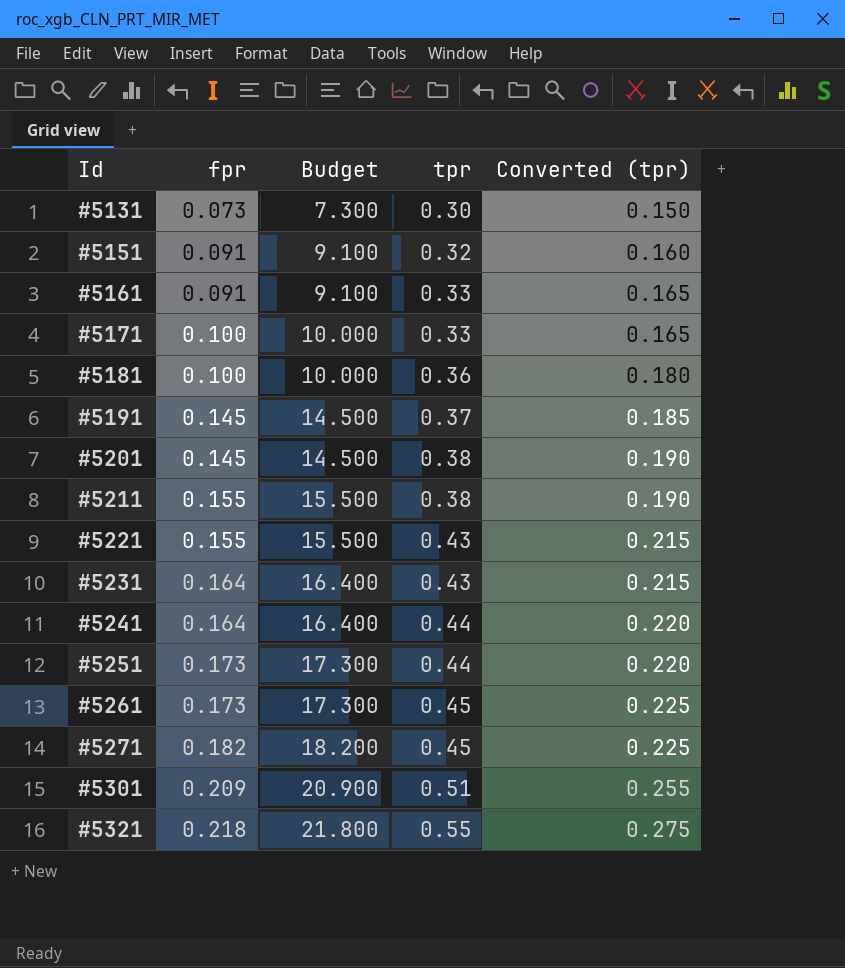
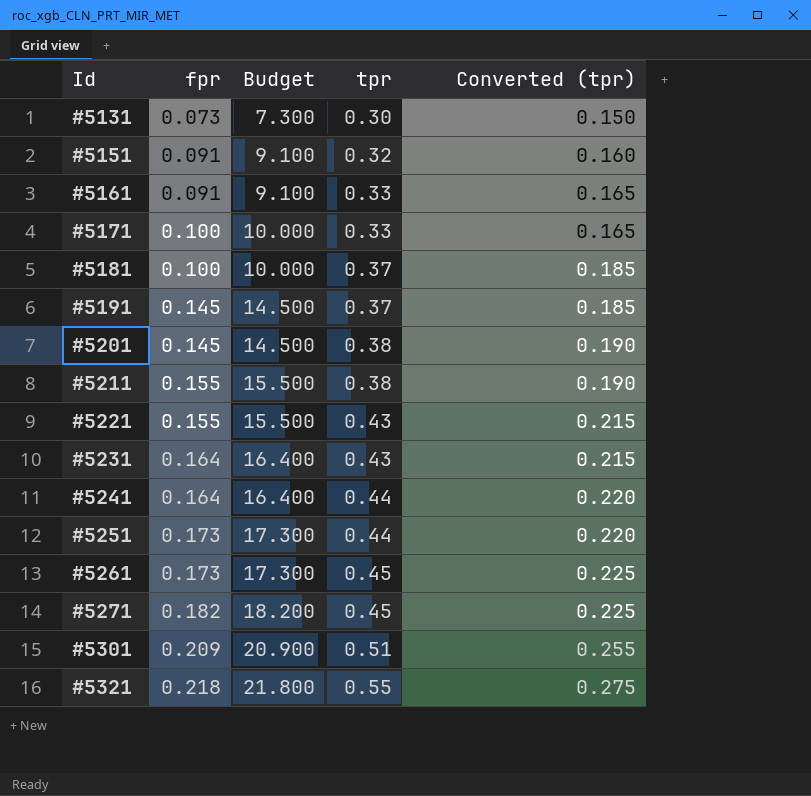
#5181 | tpr: 0.36 -> 0.37
#5181 | Converted (tpr): 0.180 -> 0.185

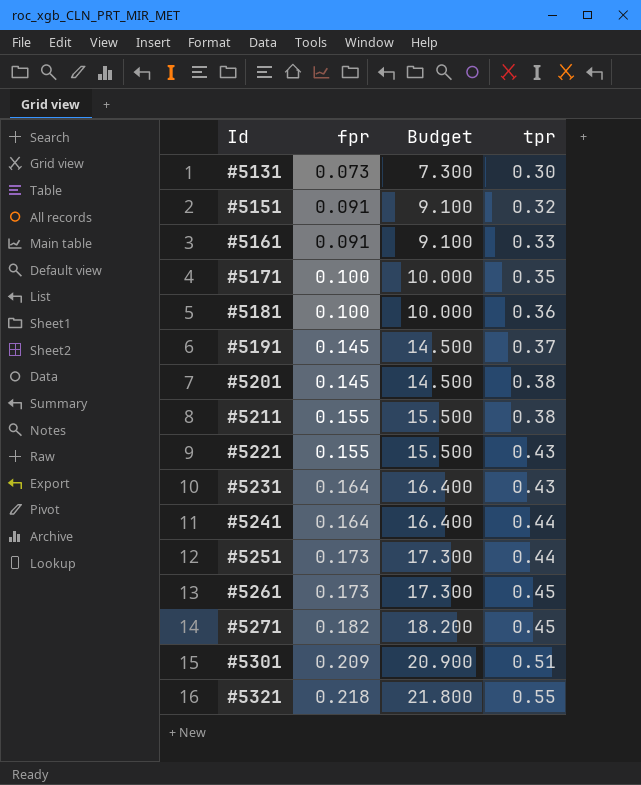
column Converted (tpr) | formula: [tpr] * 0.5 -> none
#5171 | tpr: 0.33 -> 0.35
#5181 | tpr: 0.37 -> 0.36

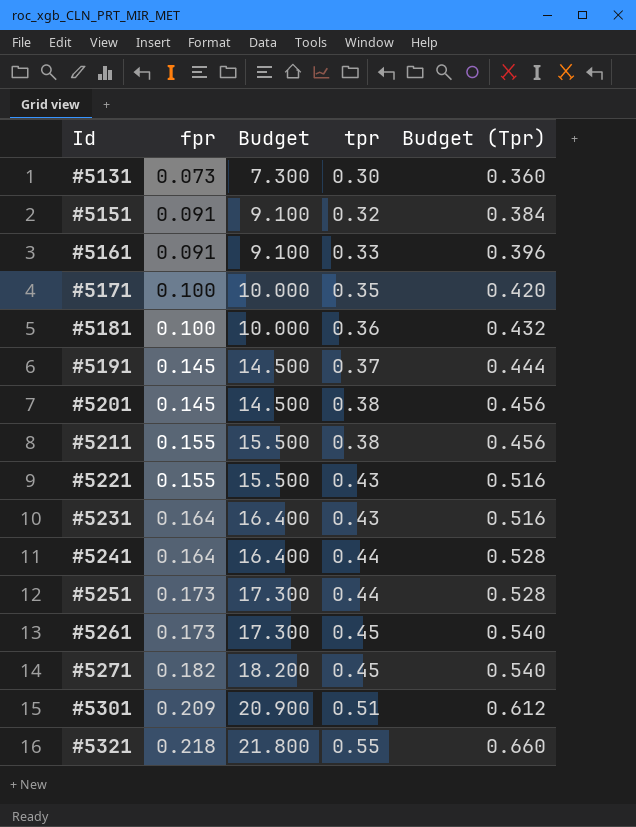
column Budget (Tpr) | formula: none -> [tpr] * 1.2

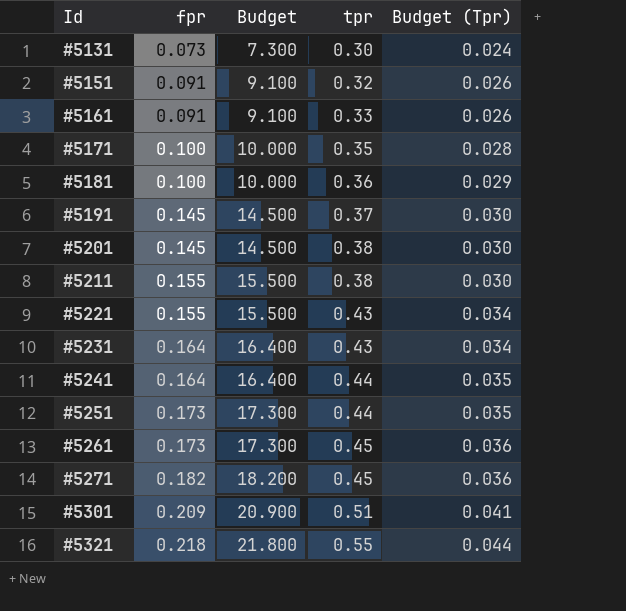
column Budget (Tpr) | formula: [tpr] * 1.2 -> [tpr] * 0.08

